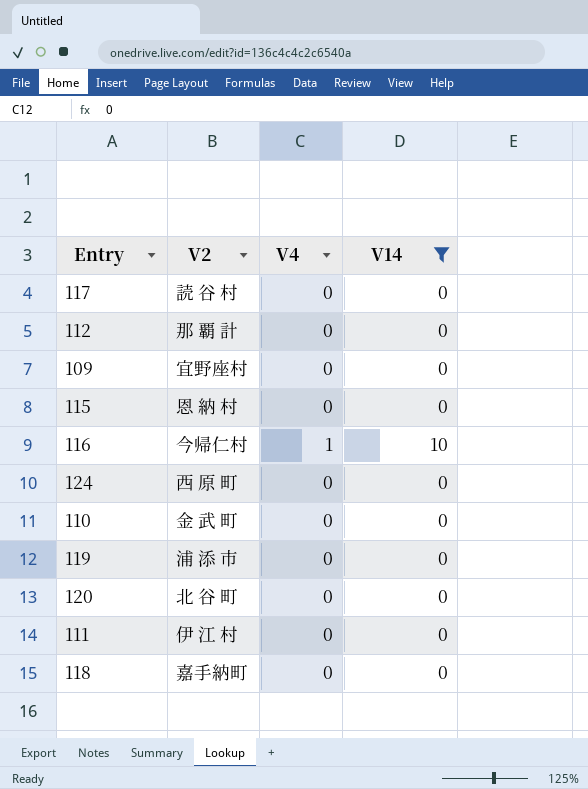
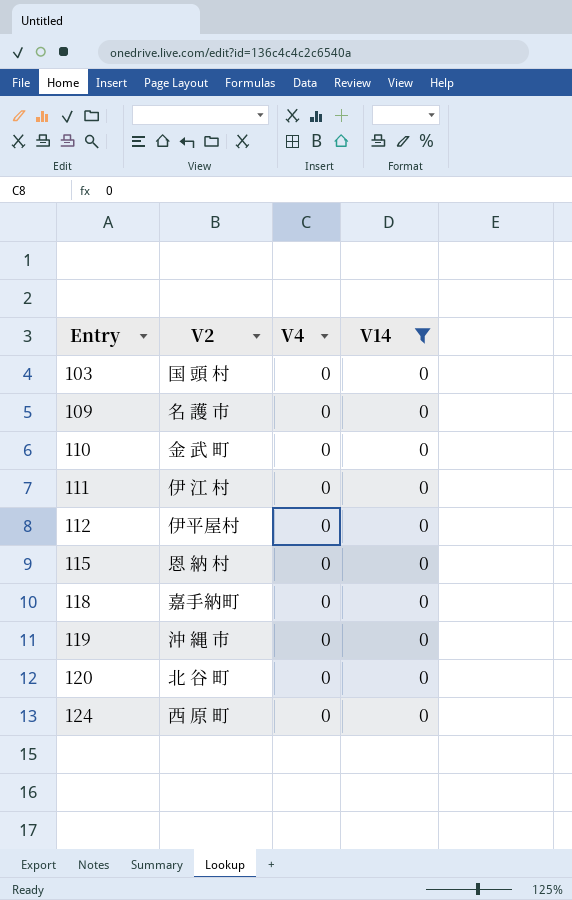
row order: none -> Entry ascending
row 117: 読 谷 村 | 0 | 0 -> none
row 116: 今帰仁村 | 1 | 10 -> none
row 103: none -> 国 頭 村 | 0 | 0
109 | V2: 宜野座村 -> 名 護 市
112 | V2: 那 覇 計 -> 伊平屋村
119 | V2: 浦 添 市 -> 沖 縄 市

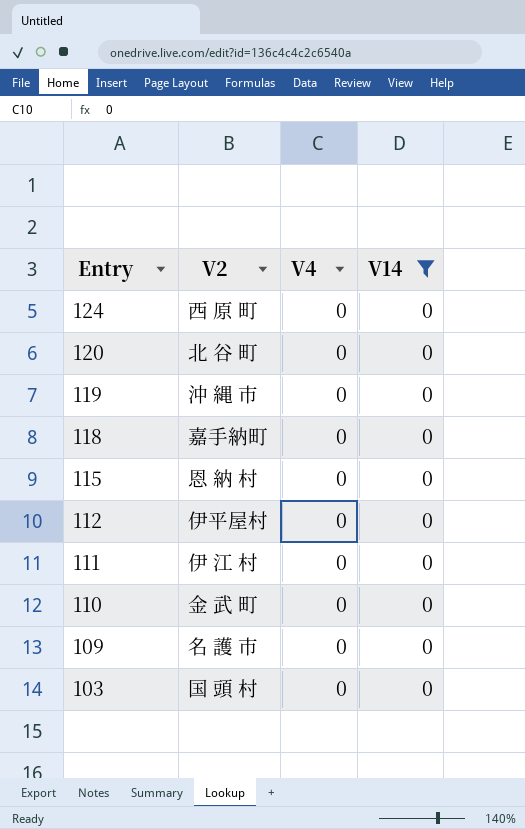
row order: Entry ascending -> Entry descending

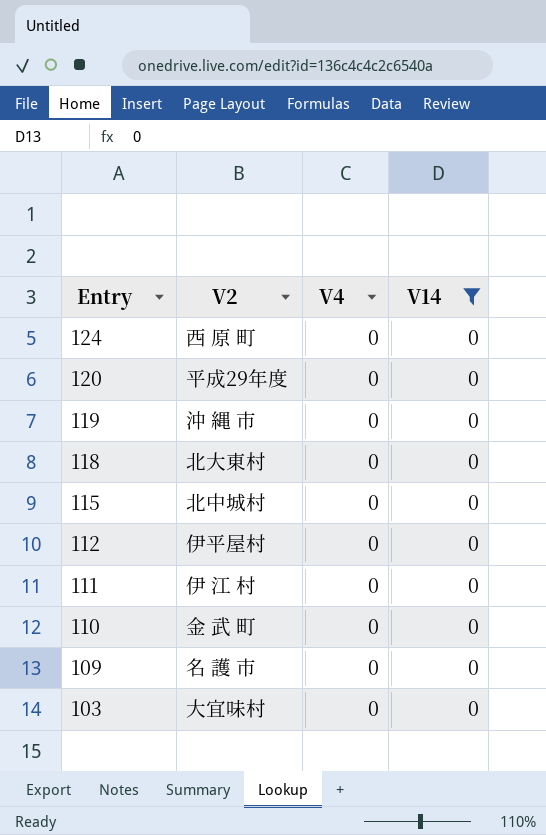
120 | V2: 北 谷 町 -> 平成29年度
118 | V2: 嘉手納町 -> 北大東村
115 | V2: 恩 納 村 -> 北中城村
103 | V2: 国 頭 村 -> 大宜味村

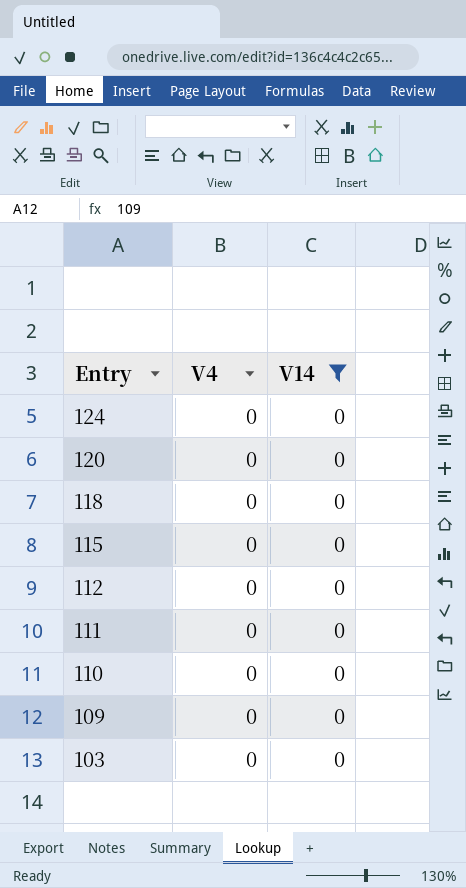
column V2 | position: 2 -> none
row 119: 沖 縄 市 | 0 | 0 -> none

